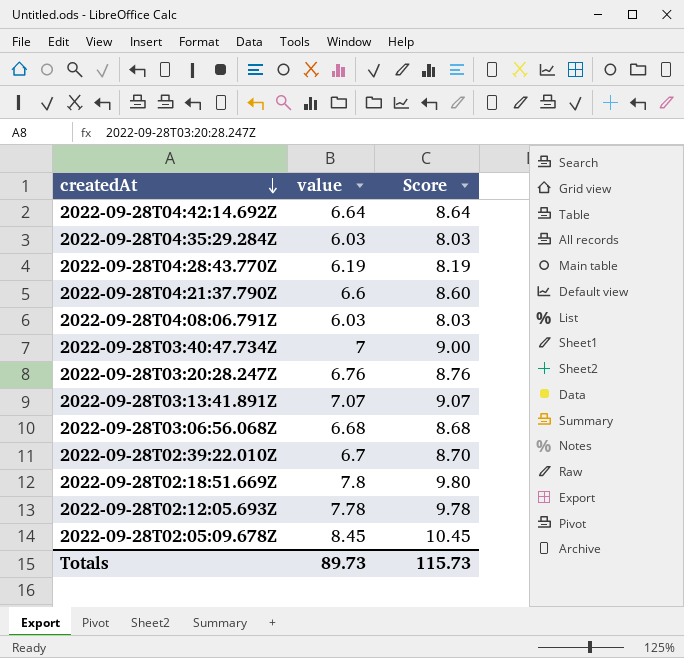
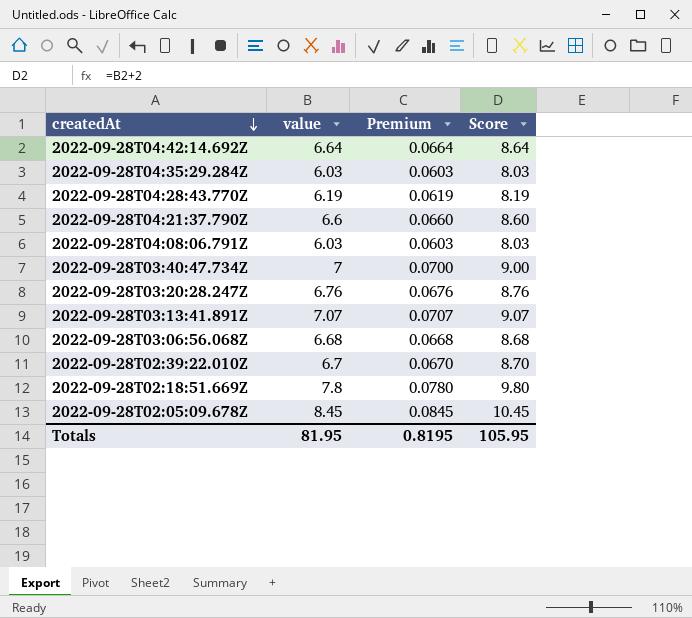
column Premium | formula: none -> [value] * 0.01
row 2022-09-28T02:12:05.693Z: 7.78 | 9.78 -> none
Totals | value: 89.73 -> 81.95
Totals | Score: 115.73 -> 105.95

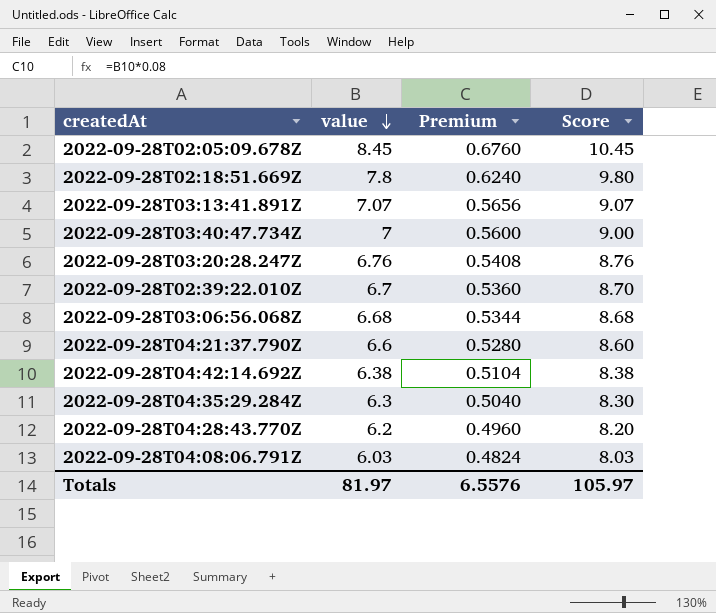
row order: createdAt descending -> value descending
column Premium | formula: [value] * 0.01 -> [value] * 0.08
2022-09-28T04:42:14.692Z | value: 6.64 -> 6.38
2022-09-28T04:42:14.692Z | Score: 8.64 -> 8.38
2022-09-28T04:35:29.284Z | value: 6.03 -> 6.3
2022-09-28T04:35:29.284Z | Score: 8.03 -> 8.30
2022-09-28T04:28:43.770Z | value: 6.19 -> 6.2
2022-09-28T04:28:43.770Z | Score: 8.19 -> 8.20
Totals | value: 81.95 -> 81.97
Totals | Premium: 0.8195 -> 6.5576
Totals | Score: 105.95 -> 105.97

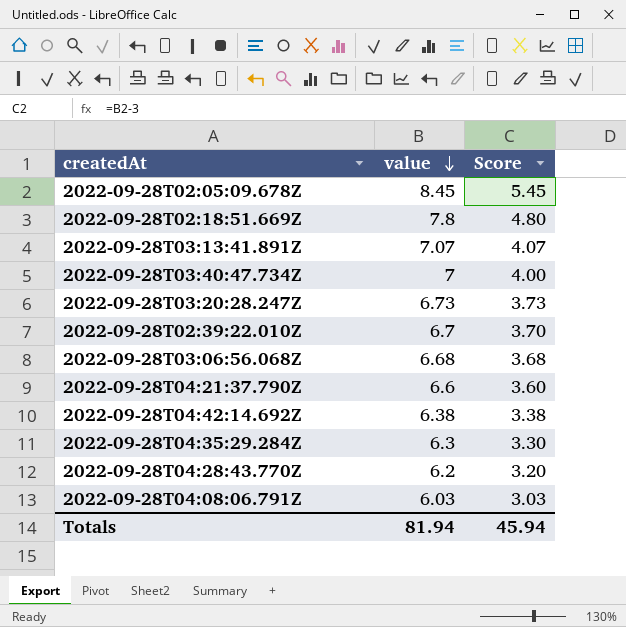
column Premium | formula: [value] * 0.08 -> none
column Score | formula: [value] + 2 -> [value] - 3
2022-09-28T03:20:28.247Z | value: 6.76 -> 6.73
Totals | value: 81.97 -> 81.94
Totals | Score: 105.97 -> 45.94

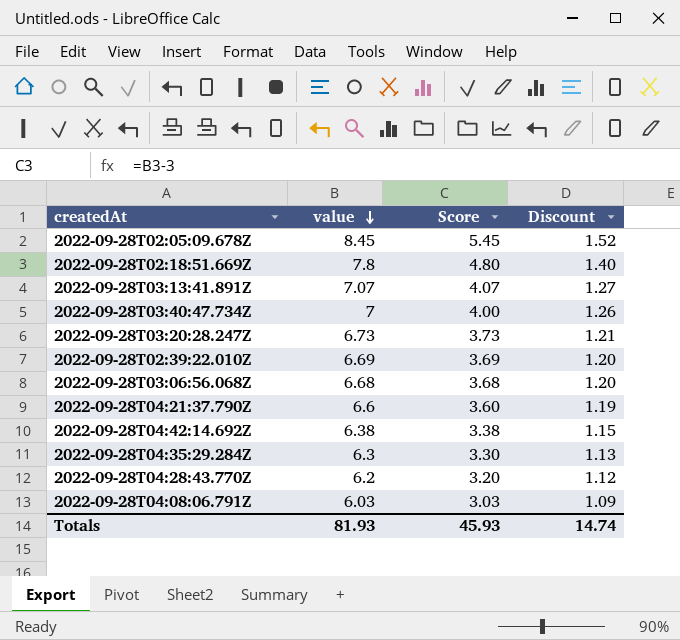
column Discount | formula: none -> [value] * 0.18
2022-09-28T02:39:22.010Z | value: 6.7 -> 6.69
2022-09-28T02:39:22.010Z | Score: 3.70 -> 3.69
Totals | value: 81.94 -> 81.93
Totals | Score: 45.94 -> 45.93

